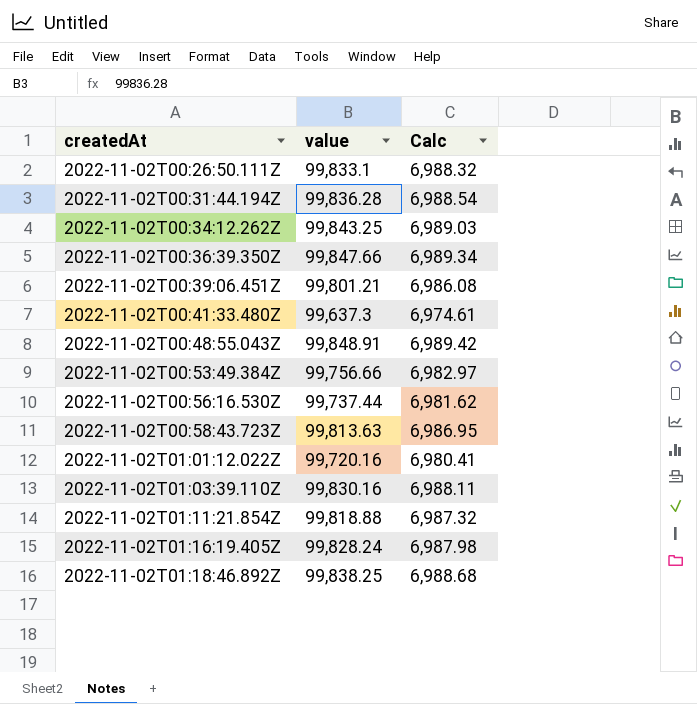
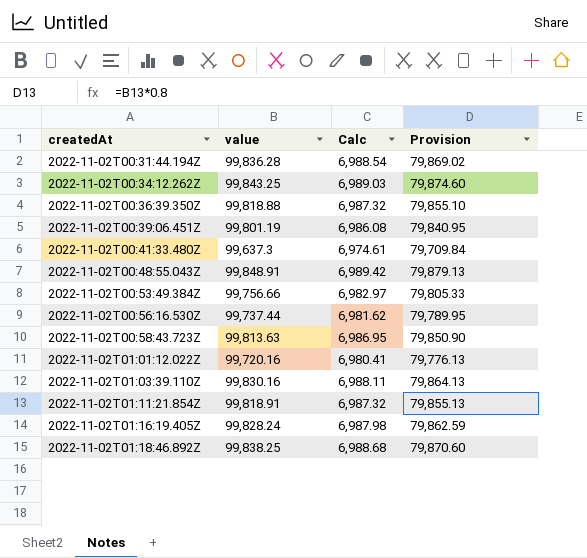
column Provision | formula: none -> [value] * 0.8
row 2022-11-02T00:26:50.111Z: 99,833.1 | 6,988.32 -> none
2022-11-02T00:36:39.350Z | value: 99,847.66 -> 99,818.88
2022-11-02T00:36:39.350Z | Calc: 6,989.34 -> 6,987.32
2022-11-02T00:39:06.451Z | value: 99,801.21 -> 99,801.19
2022-11-02T01:11:21.854Z | value: 99,818.88 -> 99,818.91

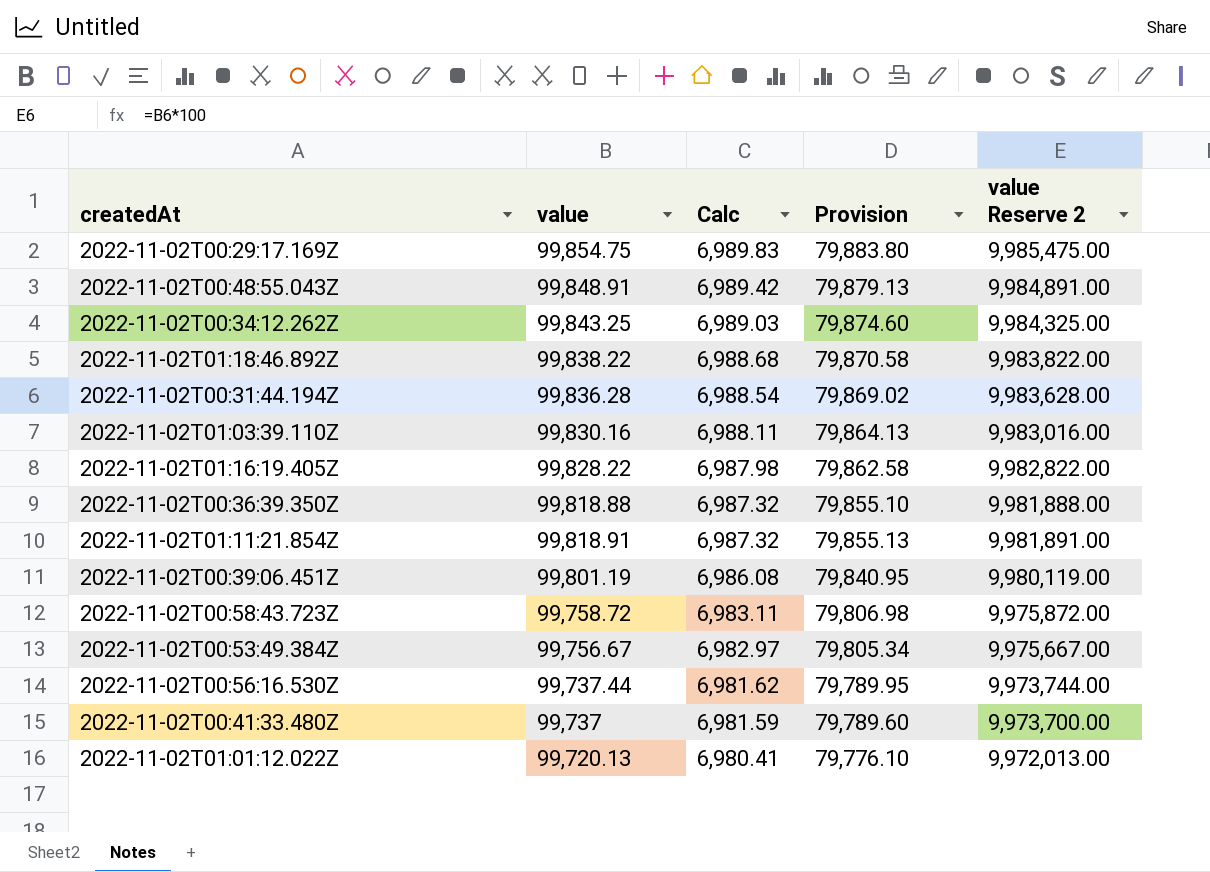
row order: createdAt ascending -> Calc descending
column value Reserve 2 | formula: none -> [value] * 100
row 2022-11-02T00:29:17.169Z: none -> 99,854.75 | 6,989.83 | 79,883.80 | 9,985,475.00
2022-11-02T01:18:46.892Z | value: 99,838.25 -> 99,838.22
2022-11-02T01:18:46.892Z | Provision: 79,870.60 -> 79,870.58
2022-11-02T01:16:19.405Z | value: 99,828.24 -> 99,828.22
2022-11-02T01:16:19.405Z | Provision: 79,862.59 -> 79,862.58
2022-11-02T00:58:43.723Z | value: 99,813.63 -> 99,758.72
2022-11-02T00:58:43.723Z | Calc: 6,986.95 -> 6,983.11
2022-11-02T00:58:43.723Z | Provision: 79,850.90 -> 79,806.98
2022-11-02T00:53:49.384Z | value: 99,756.66 -> 99,756.67
2022-11-02T00:53:49.384Z | Provision: 79,805.33 -> 79,805.34
2022-11-02T00:41:33.480Z | value: 99,637.3 -> 99,737
2022-11-02T00:41:33.480Z | Calc: 6,974.61 -> 6,981.59
2022-11-02T00:41:33.480Z | Provision: 79,709.84 -> 79,789.60
2022-11-02T01:01:12.022Z | value: 99,720.16 -> 99,720.13
2022-11-02T01:01:12.022Z | Provision: 79,776.13 -> 79,776.10

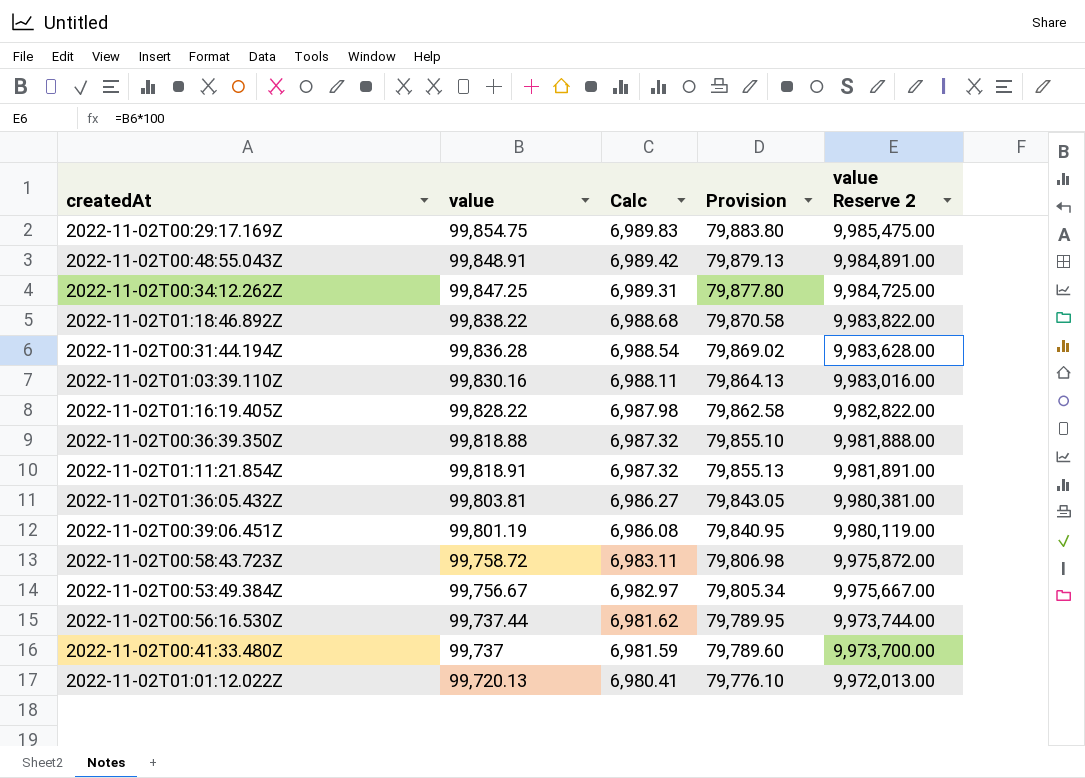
2022-11-02T00:34:12.262Z | value: 99,843.25 -> 99,847.25
2022-11-02T00:34:12.262Z | Calc: 6,989.03 -> 6,989.31
2022-11-02T00:34:12.262Z | Provision: 79,874.60 -> 79,877.80
2022-11-02T00:34:12.262Z | value Reserve 2: 9,984,325.00 -> 9,984,725.00
row 2022-11-02T01:36:05.432Z: none -> 99,803.81 | 6,986.27 | 79,843.05 | 9,980,381.00

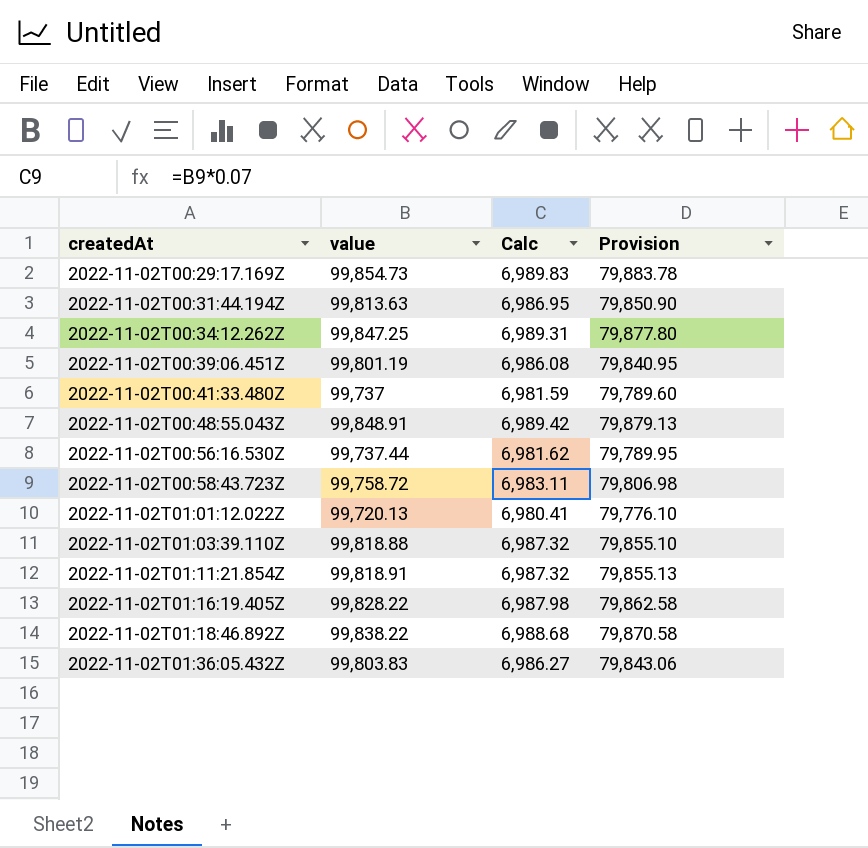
row order: Calc descending -> createdAt ascending
column value Reserve 2 | formula: [value] * 100 -> none
row 2022-11-02T00:36:39.350Z: 99,818.88 | 6,987.32 | 79,855.10 | 9,981,888.00 -> none
row 2022-11-02T00:53:49.384Z: 99,756.67 | 6,982.97 | 79,805.34 | 9,975,667.00 -> none
2022-11-02T00:29:17.169Z | value: 99,854.75 -> 99,854.73
2022-11-02T00:29:17.169Z | Provision: 79,883.80 -> 79,883.78
2022-11-02T00:31:44.194Z | value: 99,836.28 -> 99,813.63
2022-11-02T00:31:44.194Z | Calc: 6,988.54 -> 6,986.95
2022-11-02T00:31:44.194Z | Provision: 79,869.02 -> 79,850.90
2022-11-02T01:03:39.110Z | value: 99,830.16 -> 99,818.88
2022-11-02T01:03:39.110Z | Calc: 6,988.11 -> 6,987.32
2022-11-02T01:03:39.110Z | Provision: 79,864.13 -> 79,855.10
2022-11-02T01:36:05.432Z | value: 99,803.81 -> 99,803.83
2022-11-02T01:36:05.432Z | Provision: 79,843.05 -> 79,843.06

